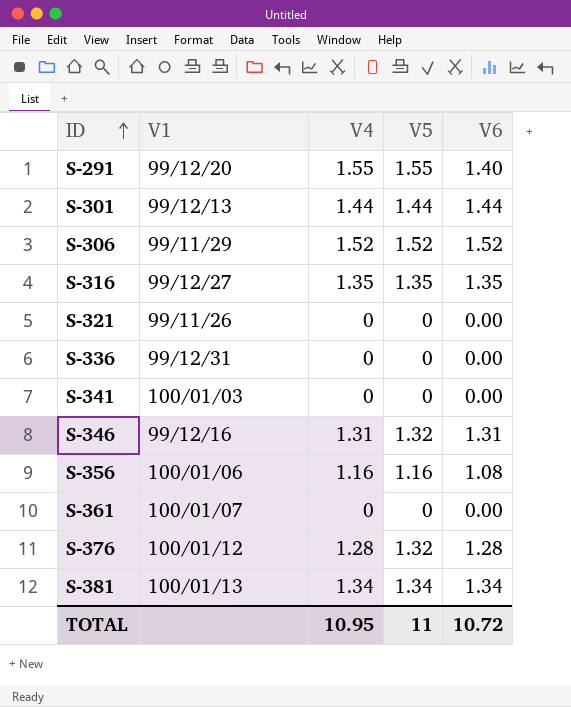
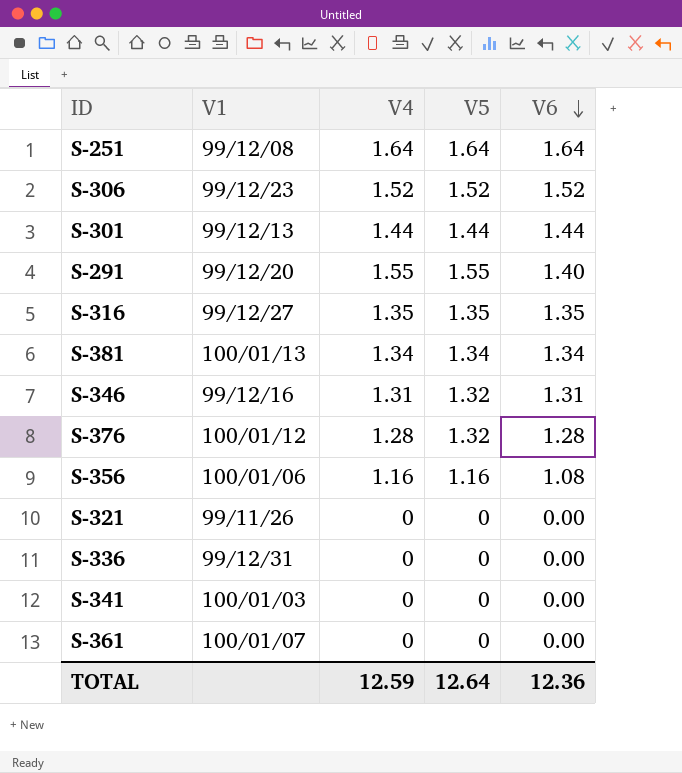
row order: ID ascending -> V6 descending
row S-251: none -> 99/12/08 | 1.64 | 1.64 | 1.64
S-306 | V1: 99/11/29 -> 99/12/23
TOTAL | V4: 10.95 -> 12.59
TOTAL | V5: 11 -> 12.64
TOTAL | V6: 10.72 -> 12.36

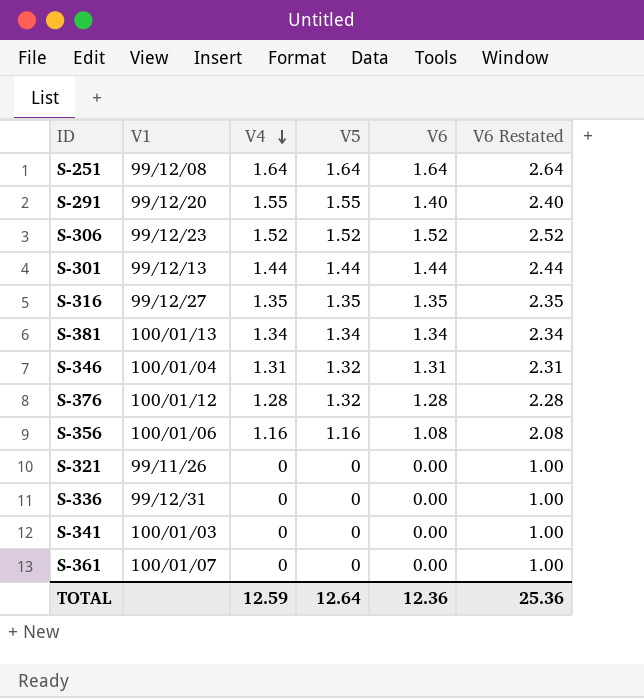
row order: V6 descending -> V4 descending
column V6 Restated | formula: none -> [V6] + 1
S-346 | V1: 99/12/16 -> 100/01/04

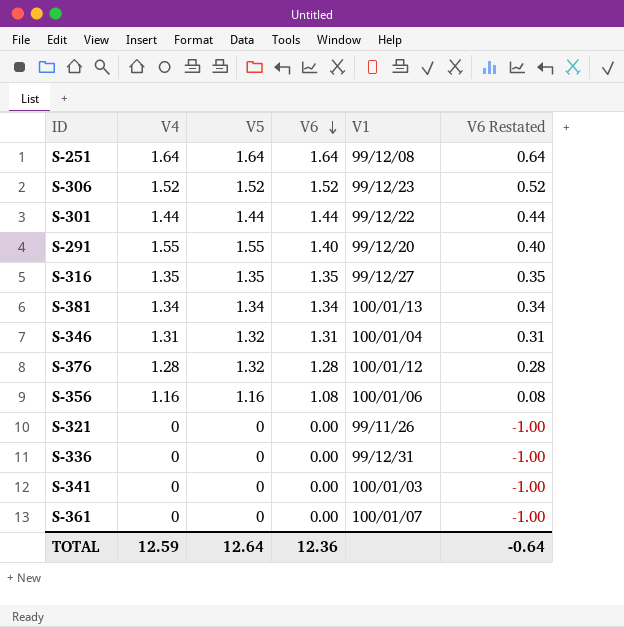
row order: V4 descending -> V6 descending
column V1 | position: 2 -> 5
column V6 Restated | formula: [V6] + 1 -> [V6] - 1
S-301 | V1: 99/12/13 -> 99/12/22
TOTAL | V6 Restated: 25.36 -> -0.64

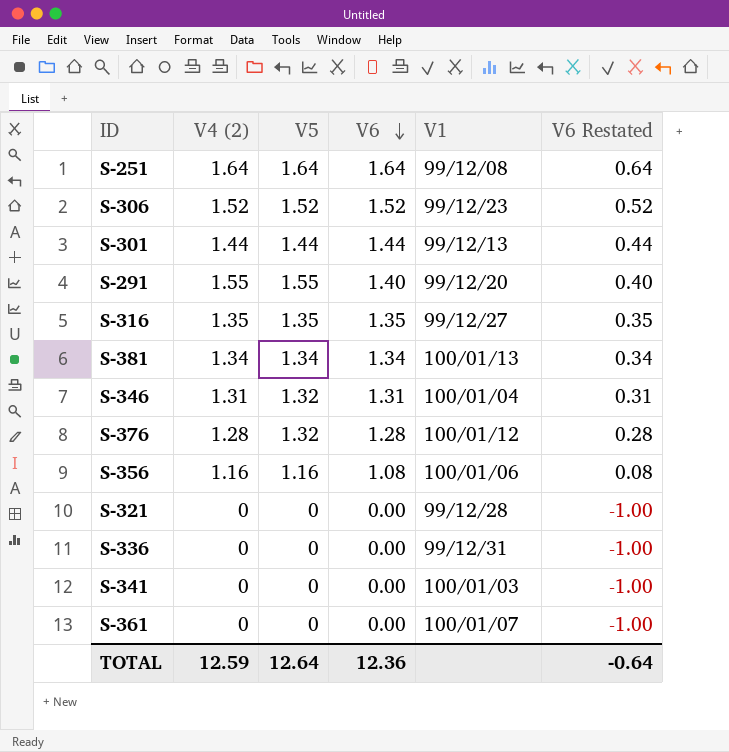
column name: V4 -> V4 (2)
S-301 | V1: 99/12/22 -> 99/12/13
S-321 | V1: 99/11/26 -> 99/12/28

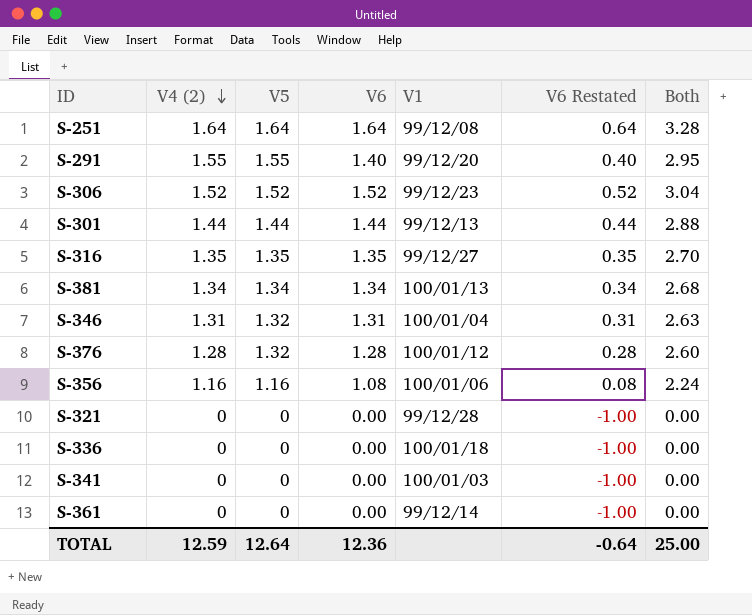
row order: V6 descending -> V4 (2) descending
column Both | formula: none -> [V5] + [V6]
S-336 | V1: 99/12/31 -> 100/01/18
S-361 | V1: 100/01/07 -> 99/12/14

